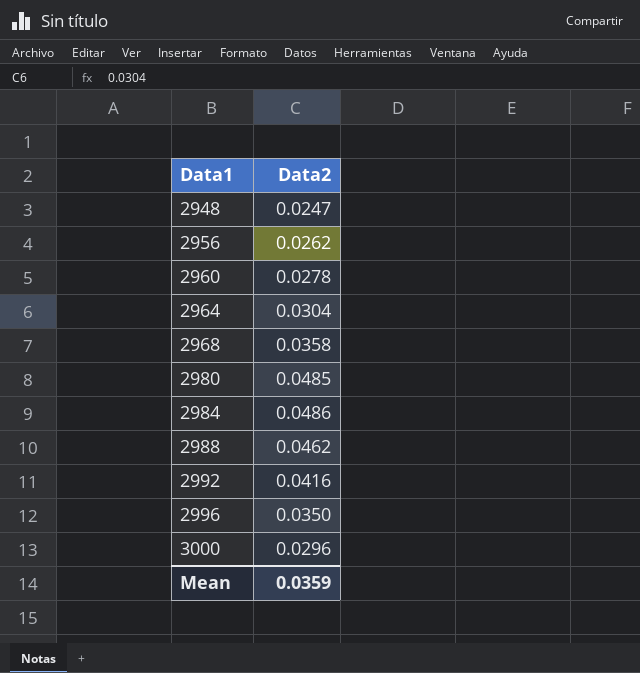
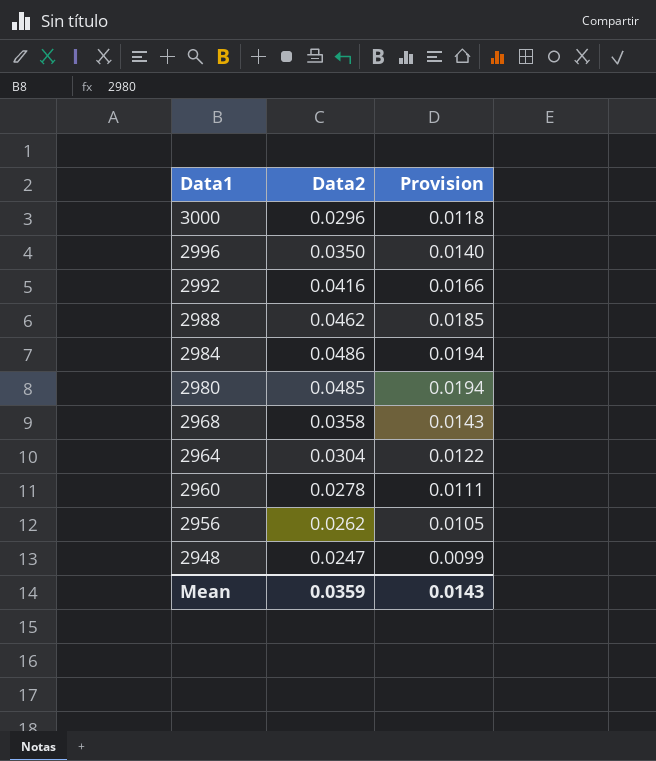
row order: Data1 ascending -> Data1 descending
column Provision | formula: none -> [Data2] * 0.4

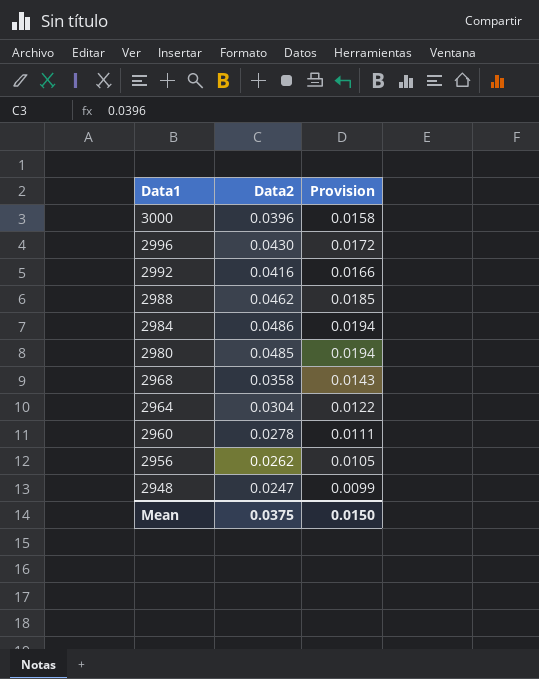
3000 | Data2: 0.0296 -> 0.0396
3000 | Provision: 0.0118 -> 0.0158
2996 | Data2: 0.0350 -> 0.0430
2996 | Provision: 0.0140 -> 0.0172
Mean | Data2: 0.0359 -> 0.0375
Mean | Provision: 0.0143 -> 0.0150

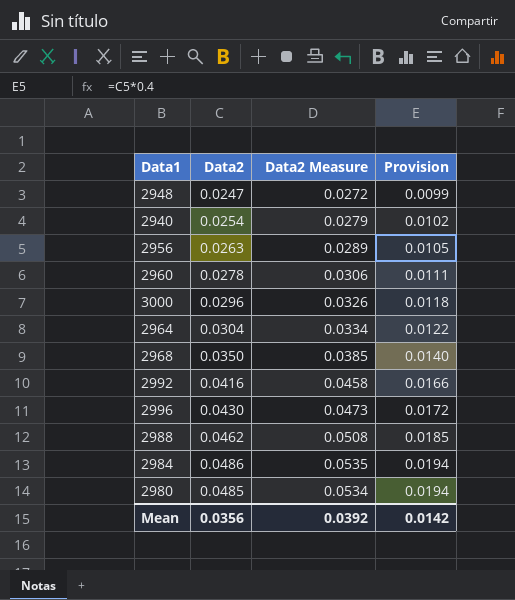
row order: Data1 descending -> Provision ascending
column Data2 Measure | formula: none -> [Data2] * 1.1
row 2940: none -> 0.0254 | 0.0279 | 0.0102
2956 | Data2: 0.0262 -> 0.0263
3000 | Data2: 0.0396 -> 0.0296
3000 | Provision: 0.0158 -> 0.0118
2968 | Data2: 0.0358 -> 0.0350
2968 | Provision: 0.0143 -> 0.0140
Mean | Data2: 0.0375 -> 0.0356
Mean | Provision: 0.0150 -> 0.0142

